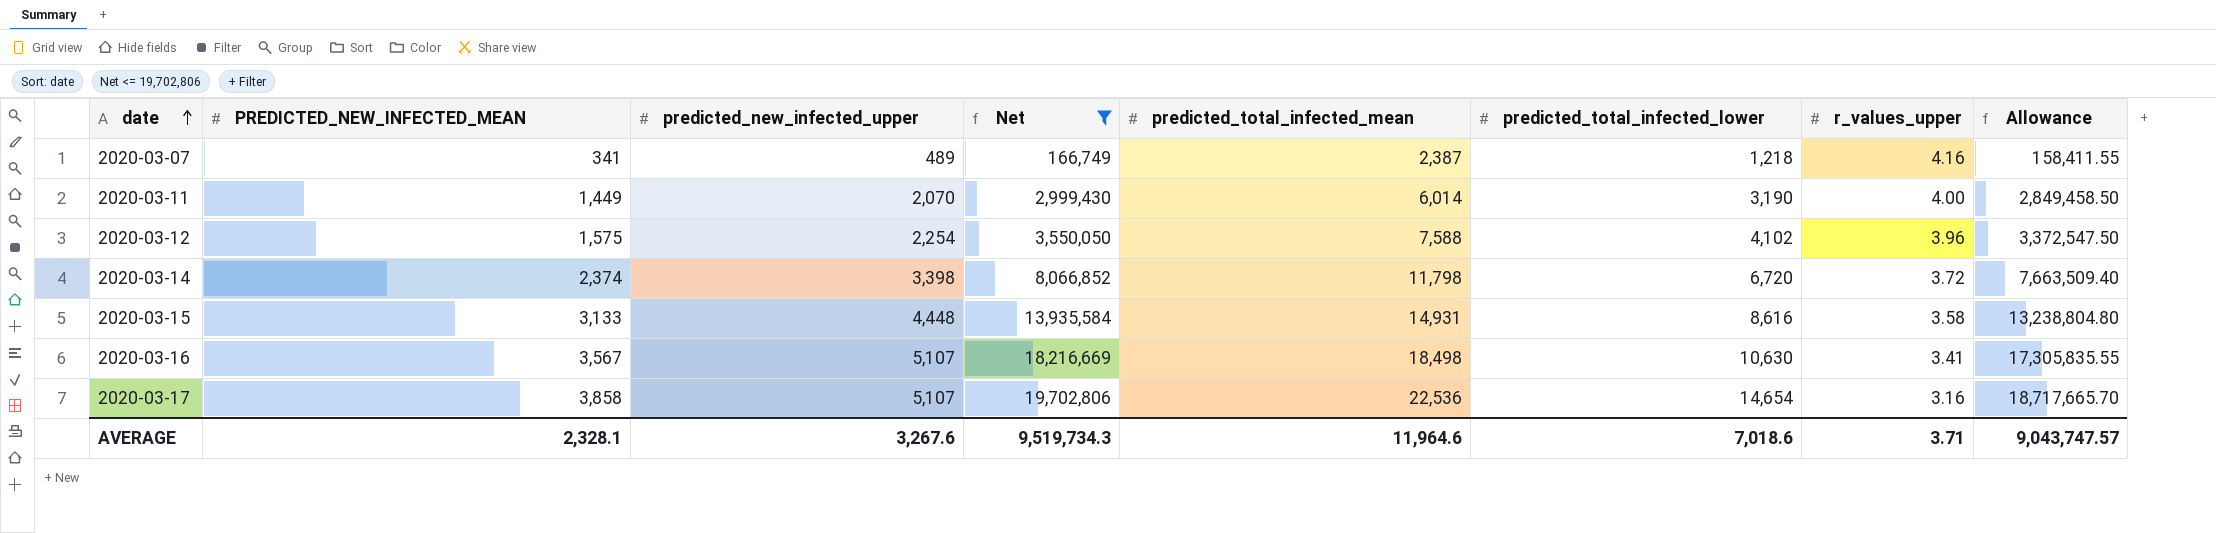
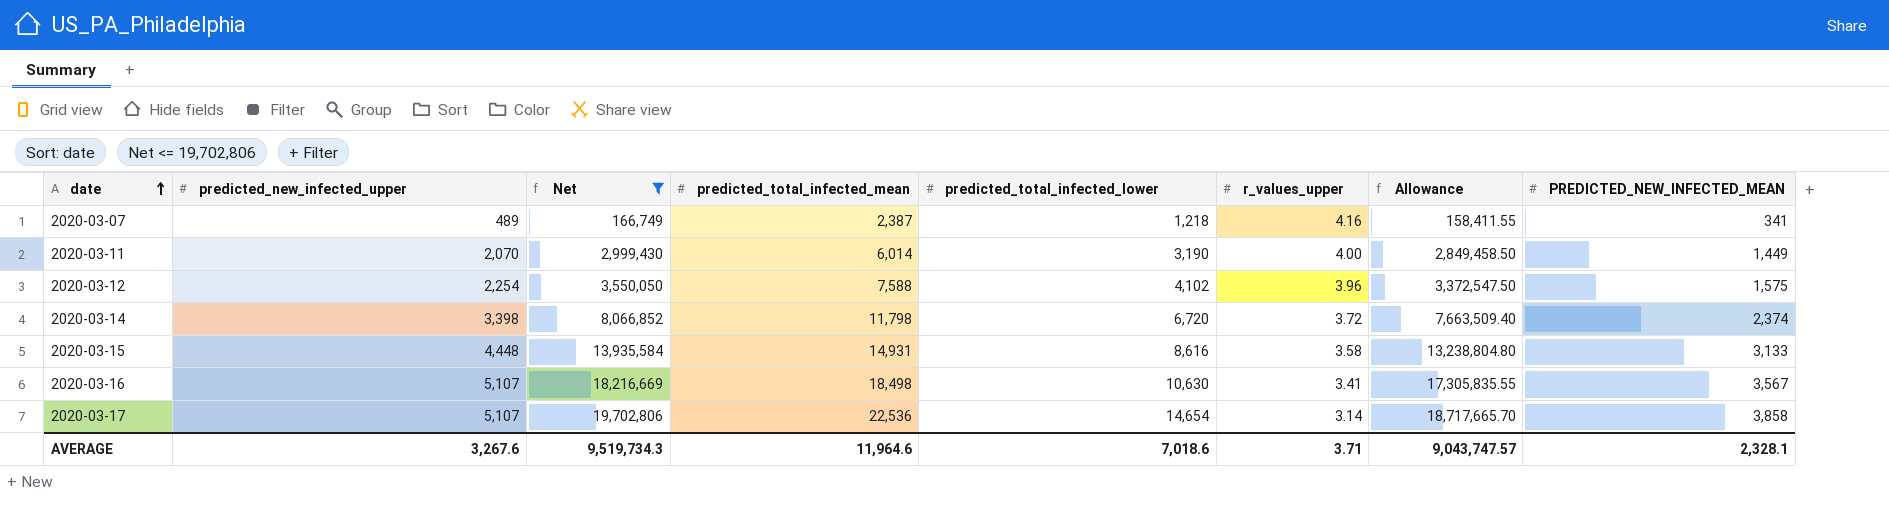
column PREDICTED_NEW_INFECTED_MEAN | position: 2 -> 8
2020-03-17 | r_values_upper: 3.16 -> 3.14

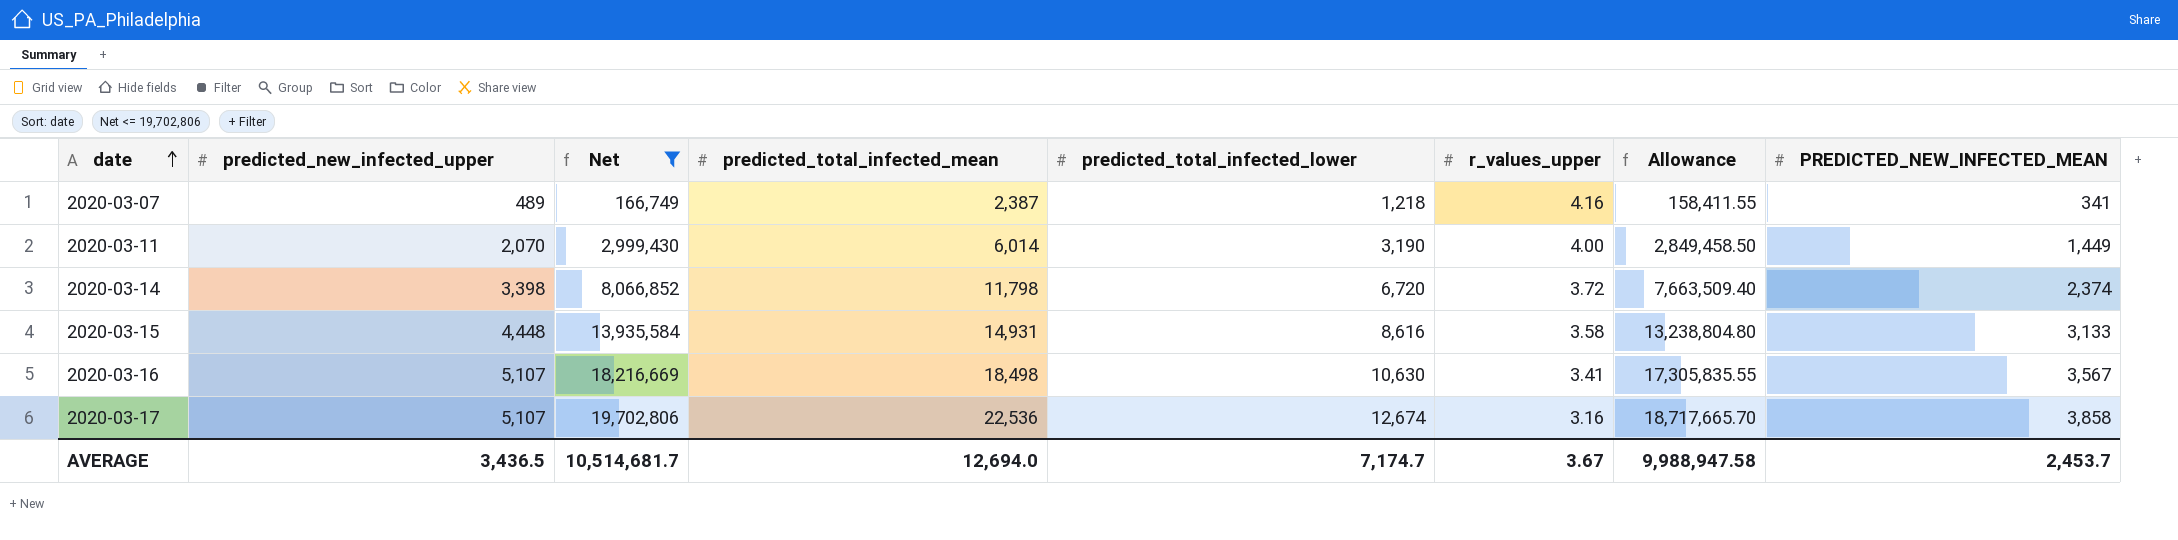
row 2020-03-12: 2,254 | 3,550,050 | 7,588 | 4,102 | 3.96 | 3,372,547.50 | 1,575 -> none
2020-03-17 | predicted_total_infected_lower: 14,654 -> 12,674
2020-03-17 | r_values_upper: 3.14 -> 3.16
AVERAGE | predicted_new_infected_upper: 3,267.6 -> 3,436.5
AVERAGE | Net: 9,519,734.3 -> 10,514,681.7
AVERAGE | predicted_total_infected_mean: 11,964.6 -> 12,694.0
AVERAGE | predicted_total_infected_lower: 7,018.6 -> 7,174.7
AVERAGE | r_values_upper: 3.71 -> 3.67
AVERAGE | Allowance: 9,043,747.57 -> 9,988,947.58
AVERAGE | PREDICTED_NEW_INFECTED_MEAN: 2,328.1 -> 2,453.7

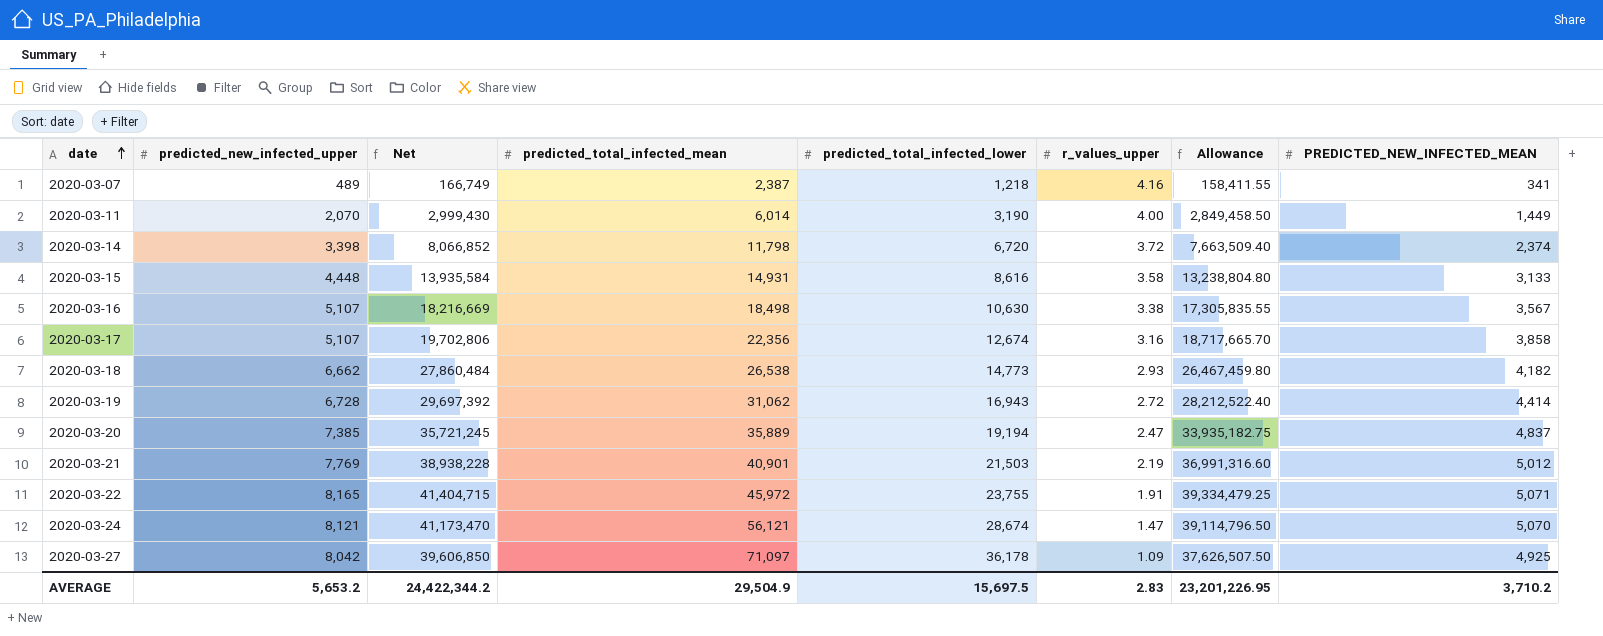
filter: Net <= 19,702,806 -> none
2020-03-16 | r_values_upper: 3.41 -> 3.38
2020-03-17 | predicted_total_infected_mean: 22,536 -> 22,356
AVERAGE | predicted_new_infected_upper: 3,436.5 -> 5,653.2
AVERAGE | Net: 10,514,681.7 -> 24,422,344.2
AVERAGE | predicted_total_infected_mean: 12,694.0 -> 29,504.9
AVERAGE | predicted_total_infected_lower: 7,174.7 -> 15,697.5
AVERAGE | r_values_upper: 3.67 -> 2.83
AVERAGE | Allowance: 9,988,947.58 -> 23,201,226.95
AVERAGE | PREDICTED_NEW_INFECTED_MEAN: 2,453.7 -> 3,710.2

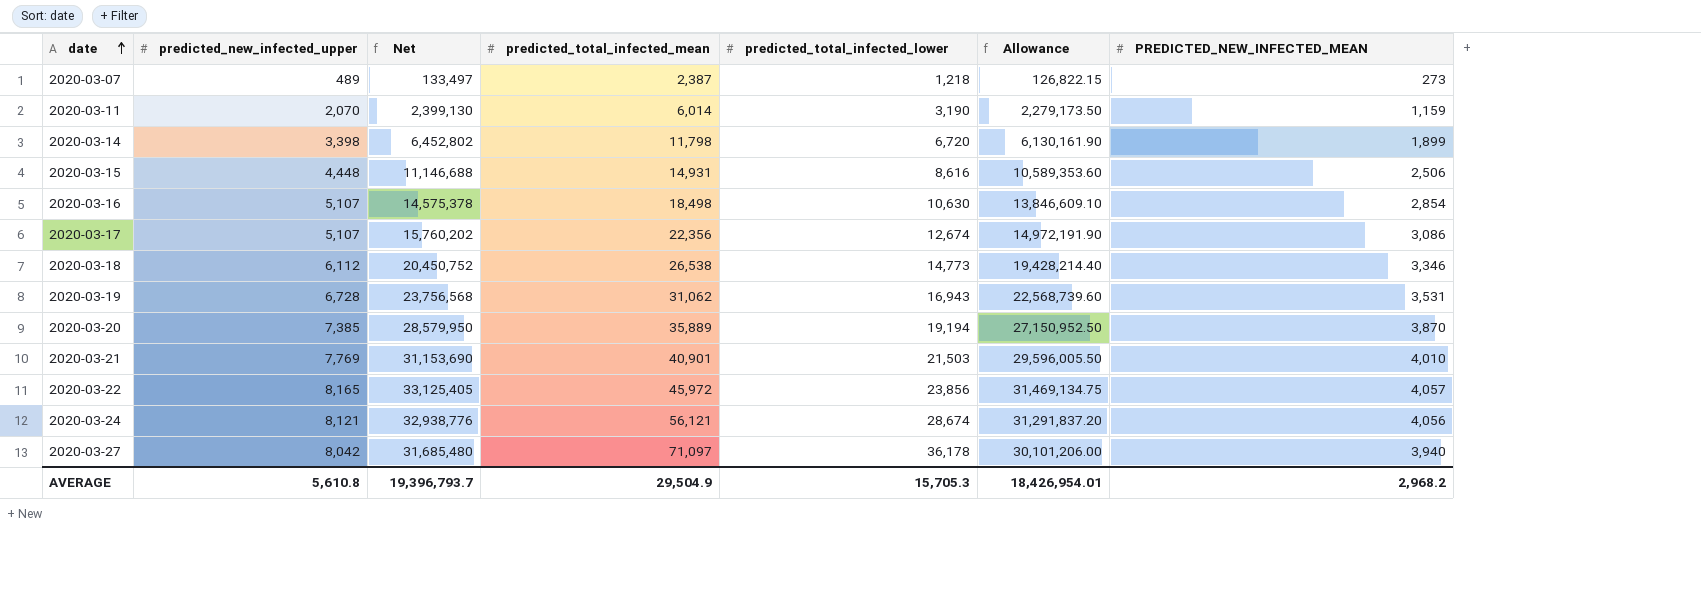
column r_values_upper | position: 6 -> none
2020-03-07 | Net: 166,749 -> 133,497
2020-03-07 | Allowance: 158,411.55 -> 126,822.15
2020-03-07 | PREDICTED_NEW_INFECTED_MEAN: 341 -> 273
2020-03-11 | Net: 2,999,430 -> 2,399,130
2020-03-11 | Allowance: 2,849,458.50 -> 2,279,173.50
2020-03-11 | PREDICTED_NEW_INFECTED_MEAN: 1,449 -> 1,159
2020-03-14 | Net: 8,066,852 -> 6,452,802
2020-03-14 | Allowance: 7,663,509.40 -> 6,130,161.90
2020-03-14 | PREDICTED_NEW_INFECTED_MEAN: 2,374 -> 1,899
2020-03-15 | Net: 13,935,584 -> 11,146,688
2020-03-15 | Allowance: 13,238,804.80 -> 10,589,353.60
2020-03-15 | PREDICTED_NEW_INFECTED_MEAN: 3,133 -> 2,506
2020-03-16 | Net: 18,216,669 -> 14,575,378
2020-03-16 | Allowance: 17,305,835.55 -> 13,846,609.10
2020-03-16 | PREDICTED_NEW_INFECTED_MEAN: 3,567 -> 2,854
2020-03-17 | Net: 19,702,806 -> 15,760,202
2020-03-17 | Allowance: 18,717,665.70 -> 14,972,191.90
2020-03-17 | PREDICTED_NEW_INFECTED_MEAN: 3,858 -> 3,086
2020-03-18 | predicted_new_infected_upper: 6,662 -> 6,112
2020-03-18 | Net: 27,860,484 -> 20,450,752
2020-03-18 | Allowance: 26,467,459.80 -> 19,428,214.40
2020-03-18 | PREDICTED_NEW_INFECTED_MEAN: 4,182 -> 3,346
2020-03-19 | Net: 29,697,392 -> 23,756,568
2020-03-19 | Allowance: 28,212,522.40 -> 22,568,739.60
2020-03-19 | PREDICTED_NEW_INFECTED_MEAN: 4,414 -> 3,531
2020-03-20 | Net: 35,721,245 -> 28,579,950
2020-03-20 | Allowance: 33,935,182.75 -> 27,150,952.50
2020-03-20 | PREDICTED_NEW_INFECTED_MEAN: 4,837 -> 3,870
2020-03-21 | Net: 38,938,228 -> 31,153,690
2020-03-21 | Allowance: 36,991,316.60 -> 29,596,005.50
2020-03-21 | PREDICTED_NEW_INFECTED_MEAN: 5,012 -> 4,010
2020-03-22 | Net: 41,404,715 -> 33,125,405
2020-03-22 | predicted_total_infected_lower: 23,755 -> 23,856
2020-03-22 | Allowance: 39,334,479.25 -> 31,469,134.75
2020-03-22 | PREDICTED_NEW_INFECTED_MEAN: 5,071 -> 4,057
2020-03-24 | Net: 41,173,470 -> 32,938,776
2020-03-24 | Allowance: 39,114,796.50 -> 31,291,837.20
2020-03-24 | PREDICTED_NEW_INFECTED_MEAN: 5,070 -> 4,056
2020-03-27 | Net: 39,606,850 -> 31,685,480
2020-03-27 | Allowance: 37,626,507.50 -> 30,101,206.00
2020-03-27 | PREDICTED_NEW_INFECTED_MEAN: 4,925 -> 3,940
AVERAGE | predicted_new_infected_upper: 5,653.2 -> 5,610.8
AVERAGE | Net: 24,422,344.2 -> 19,396,793.7
AVERAGE | predicted_total_infected_lower: 15,697.5 -> 15,705.3
AVERAGE | Allowance: 23,201,226.95 -> 18,426,954.01
AVERAGE | PREDICTED_NEW_INFECTED_MEAN: 3,710.2 -> 2,968.2

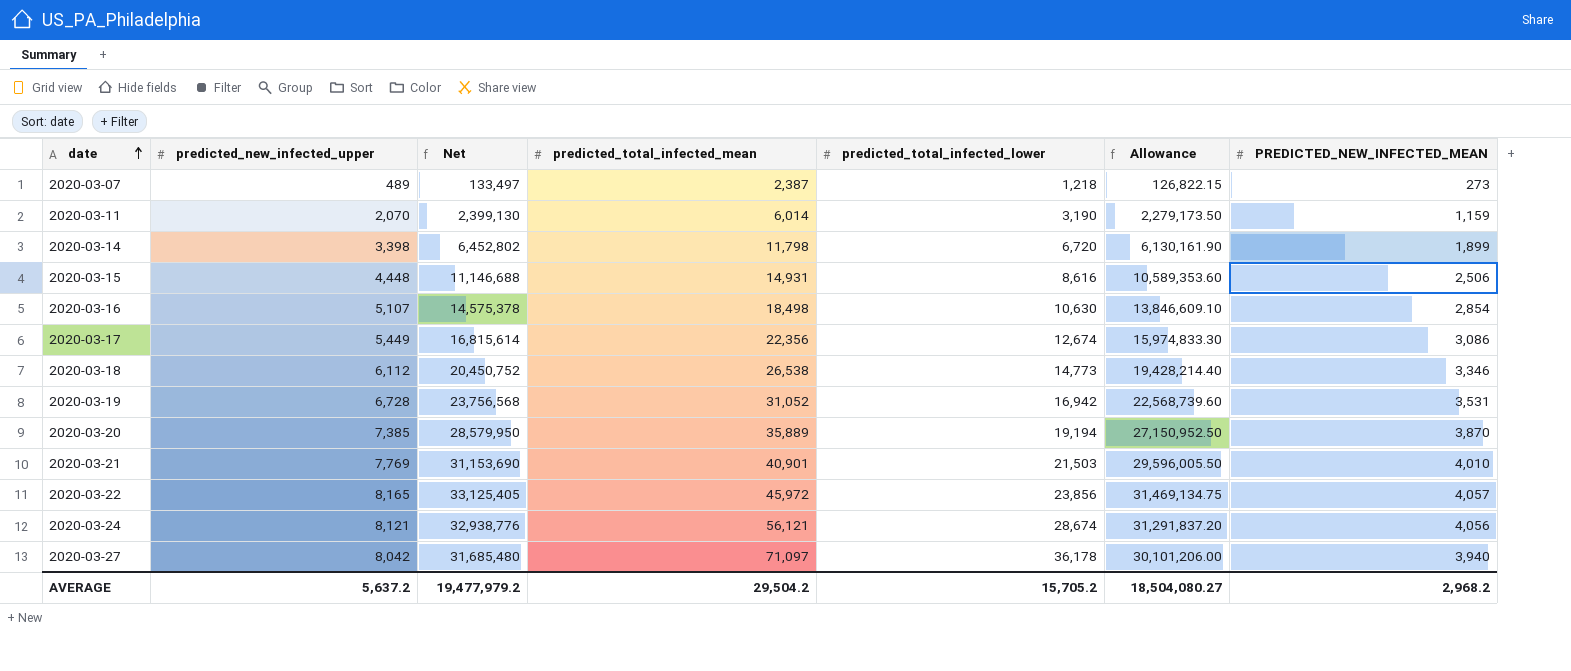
2020-03-17 | predicted_new_infected_upper: 5,107 -> 5,449
2020-03-17 | Net: 15,760,202 -> 16,815,614
2020-03-17 | Allowance: 14,972,191.90 -> 15,974,833.30
2020-03-19 | predicted_total_infected_mean: 31,062 -> 31,052
2020-03-19 | predicted_total_infected_lower: 16,943 -> 16,942
AVERAGE | predicted_new_infected_upper: 5,610.8 -> 5,637.2
AVERAGE | Net: 19,396,793.7 -> 19,477,979.2
AVERAGE | predicted_total_infected_mean: 29,504.9 -> 29,504.2
AVERAGE | predicted_total_infected_lower: 15,705.3 -> 15,705.2
AVERAGE | Allowance: 18,426,954.01 -> 18,504,080.27

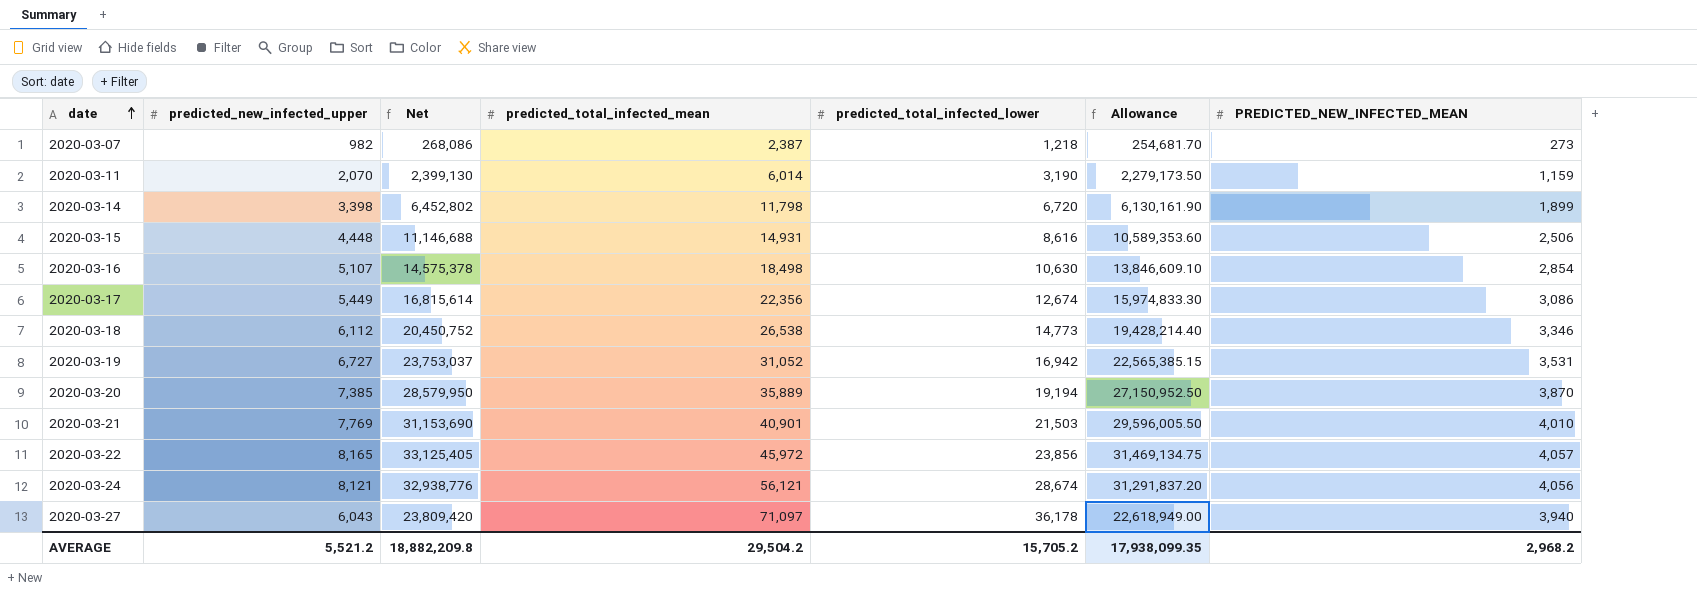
2020-03-07 | predicted_new_infected_upper: 489 -> 982
2020-03-07 | Net: 133,497 -> 268,086
2020-03-07 | Allowance: 126,822.15 -> 254,681.70
2020-03-19 | predicted_new_infected_upper: 6,728 -> 6,727
2020-03-19 | Net: 23,756,568 -> 23,753,037
2020-03-19 | Allowance: 22,568,739.60 -> 22,565,385.15
2020-03-27 | predicted_new_infected_upper: 8,042 -> 6,043
2020-03-27 | Net: 31,685,480 -> 23,809,420
2020-03-27 | Allowance: 30,101,206.00 -> 22,618,949.00
AVERAGE | predicted_new_infected_upper: 5,637.2 -> 5,521.2
AVERAGE | Net: 19,477,979.2 -> 18,882,209.8
AVERAGE | Allowance: 18,504,080.27 -> 17,938,099.35

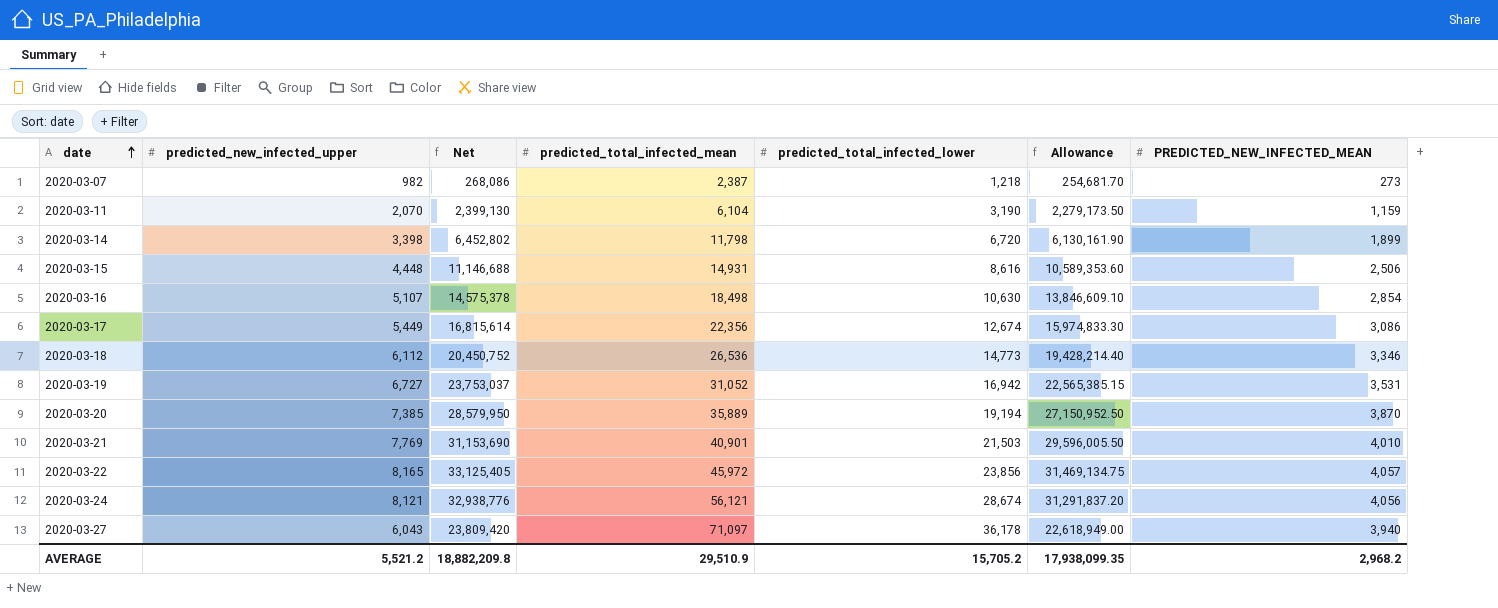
2020-03-11 | predicted_total_infected_mean: 6,014 -> 6,104
2020-03-18 | predicted_total_infected_mean: 26,538 -> 26,536
AVERAGE | predicted_total_infected_mean: 29,504.2 -> 29,510.9

